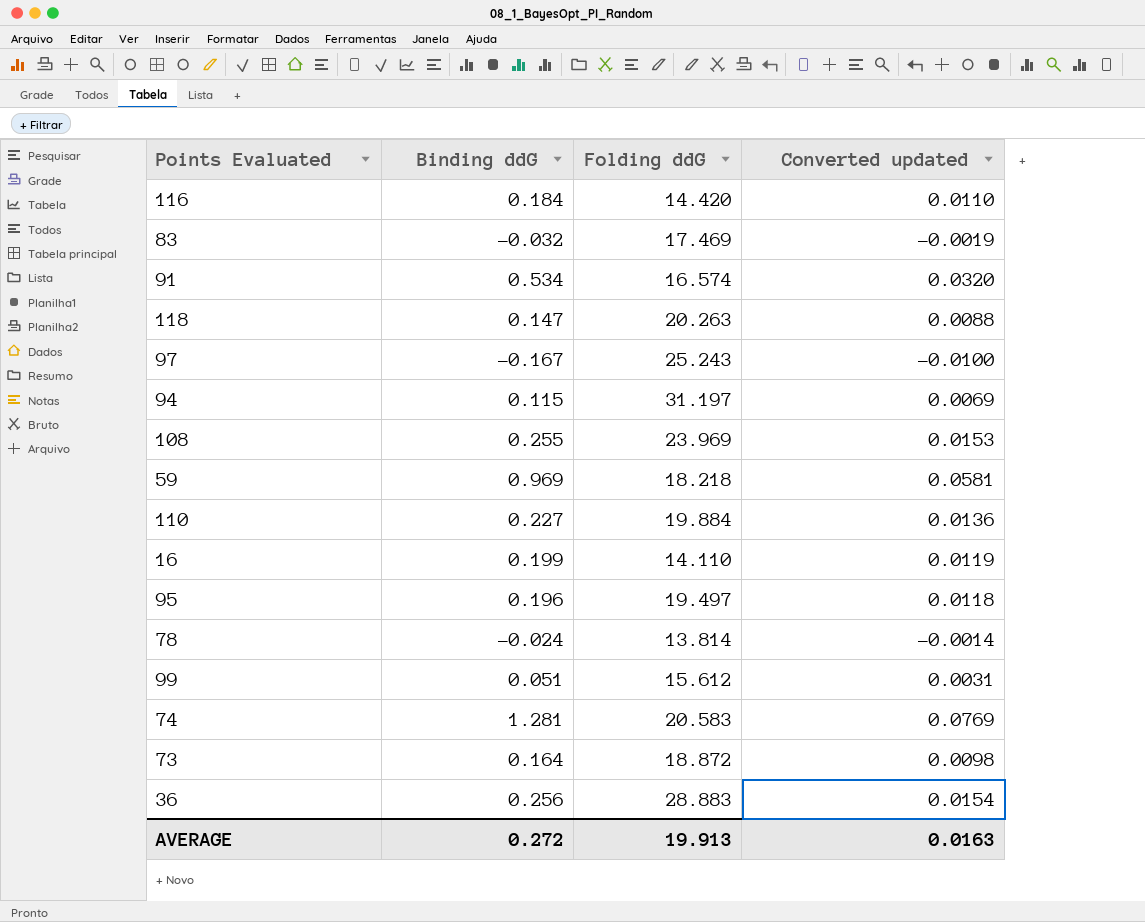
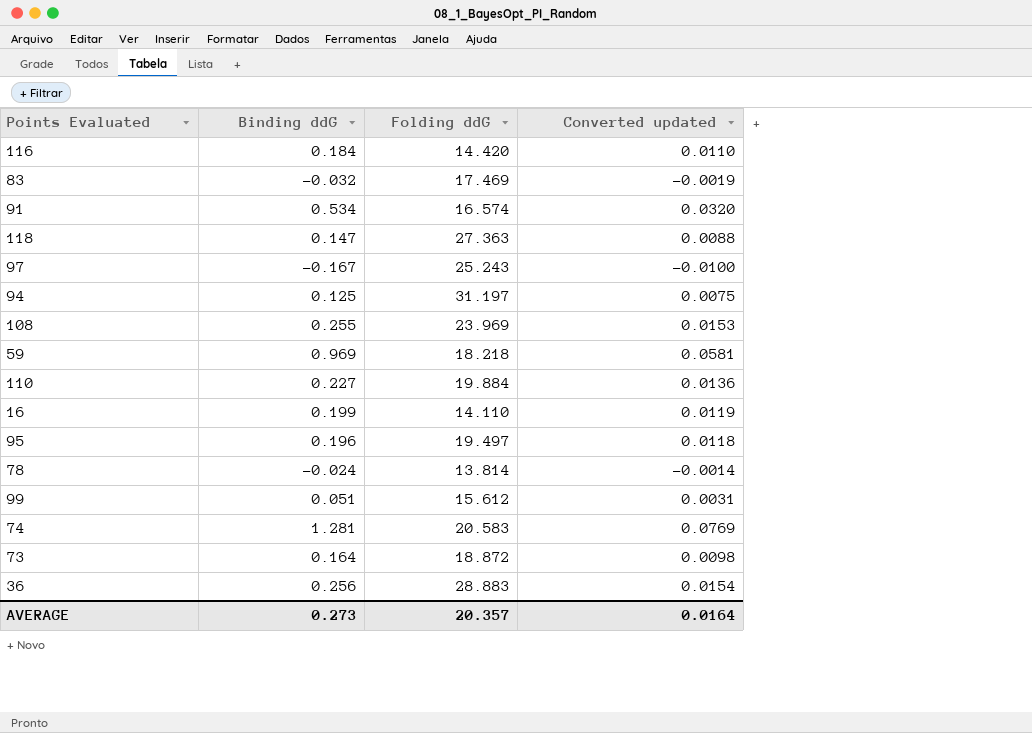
118 | Folding ddG: 20.263 -> 27.363
94 | Binding ddG: 0.115 -> 0.125
94 | Converted updated: 0.0069 -> 0.0075
AVERAGE | Binding ddG: 0.272 -> 0.273
AVERAGE | Folding ddG: 19.913 -> 20.357
AVERAGE | Converted updated: 0.0163 -> 0.0164

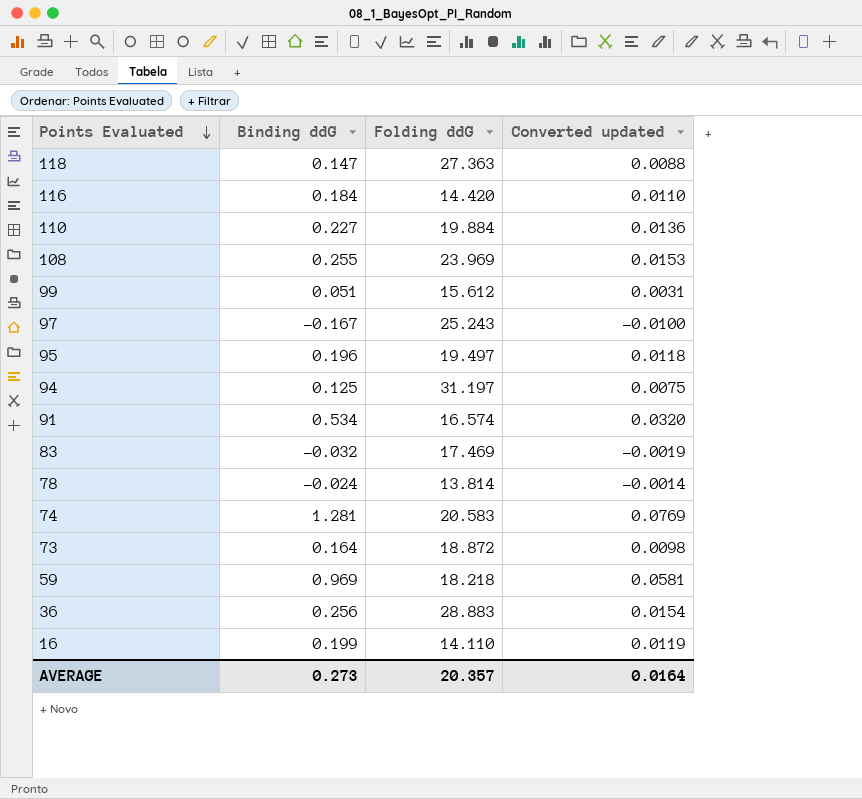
row order: none -> Points Evaluated descending

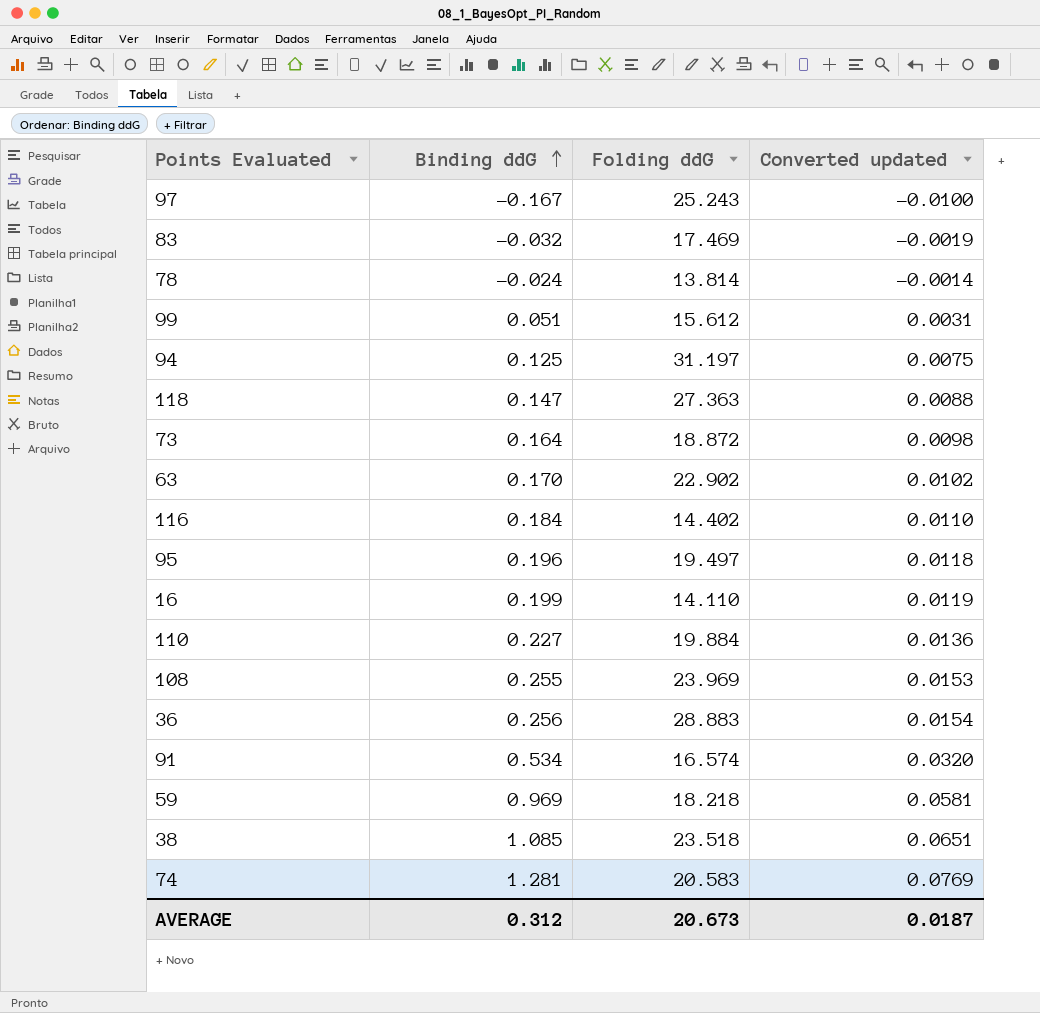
row order: Points Evaluated descending -> Binding ddG ascending
row 63: none -> 0.170 | 22.902 | 0.0102
116 | Folding ddG: 14.420 -> 14.402
row 38: none -> 1.085 | 23.518 | 0.0651
AVERAGE | Binding ddG: 0.273 -> 0.312
AVERAGE | Folding ddG: 20.357 -> 20.673
AVERAGE | Converted updated: 0.0164 -> 0.0187

